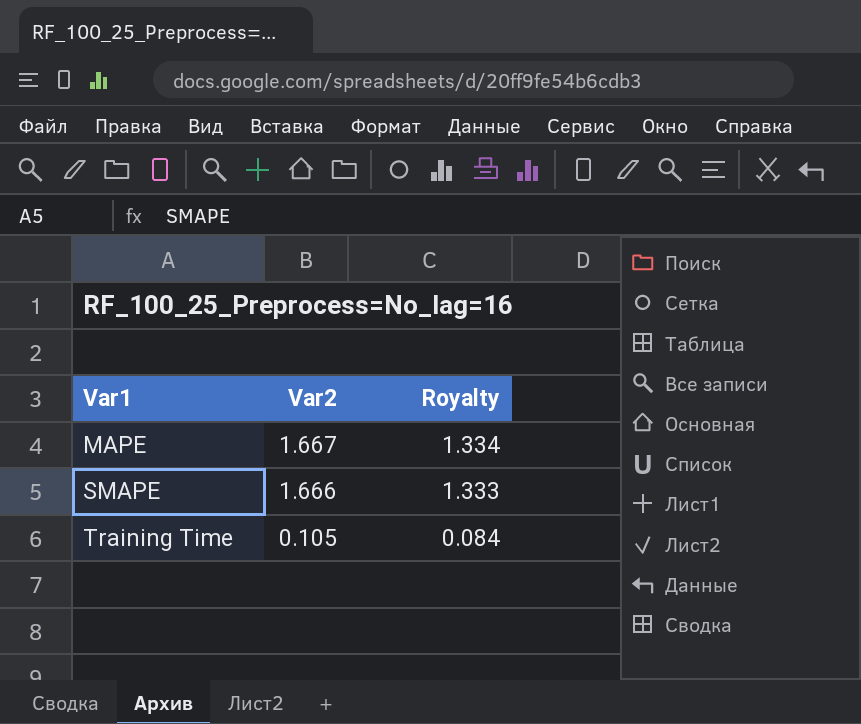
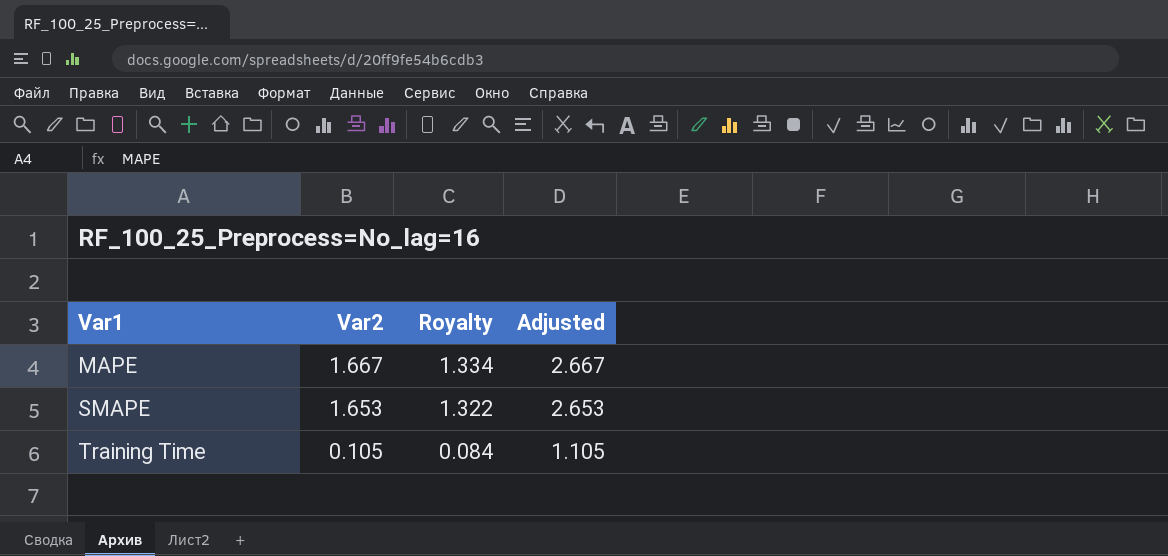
column Adjusted | formula: none -> [Var2] + 1
SMAPE | Var2: 1.666 -> 1.653
SMAPE | Royalty: 1.333 -> 1.322

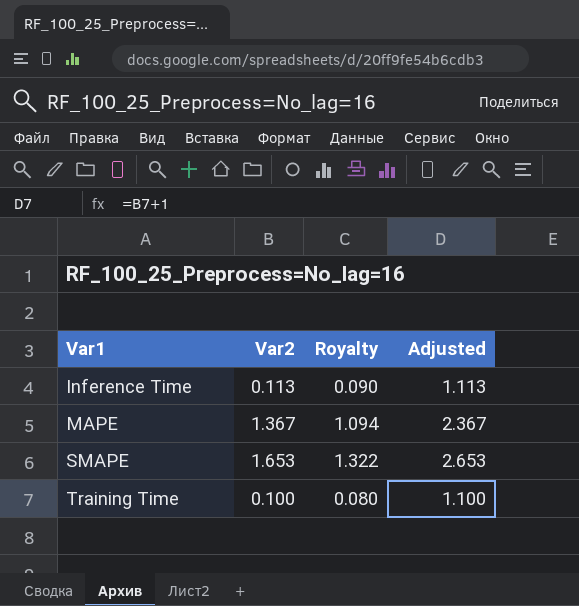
row Inference Time: none -> 0.113 | 0.090 | 1.113
MAPE | Var2: 1.667 -> 1.367
MAPE | Royalty: 1.334 -> 1.094
MAPE | Adjusted: 2.667 -> 2.367
Training Time | Var2: 0.105 -> 0.100
Training Time | Royalty: 0.084 -> 0.080
Training Time | Adjusted: 1.105 -> 1.100

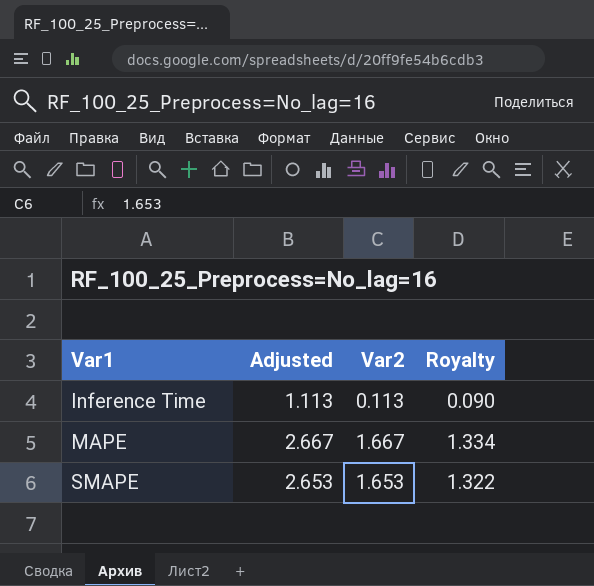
column Adjusted | position: 4 -> 2
row Training Time: 0.100 | 0.080 | 1.100 -> none
MAPE | Adjusted: 2.367 -> 2.667
MAPE | Var2: 1.367 -> 1.667
MAPE | Royalty: 1.094 -> 1.334

